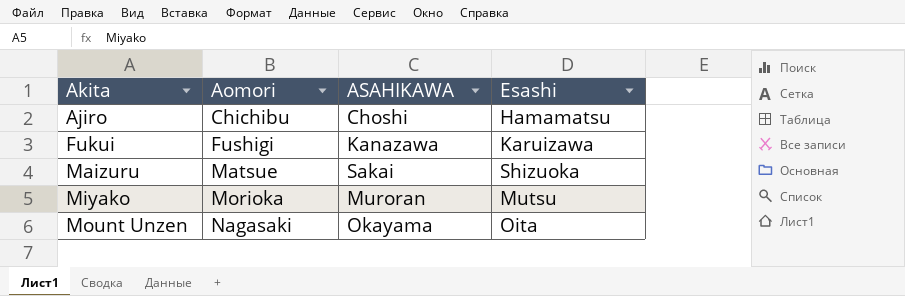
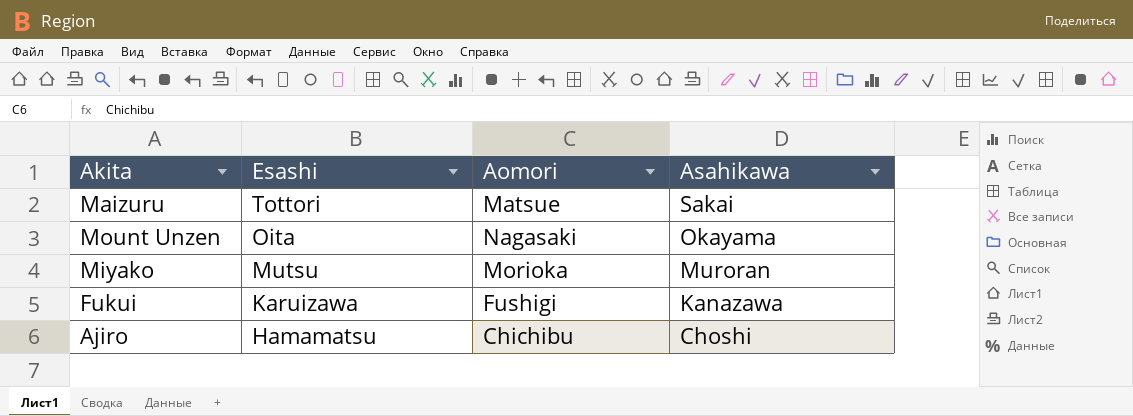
row order: Akita ascending -> Esashi descending
column Esashi | position: 4 -> 2
column name: ASAHIKAWA -> Asahikawa
Maizuru | Esashi: Shizuoka -> Tottori

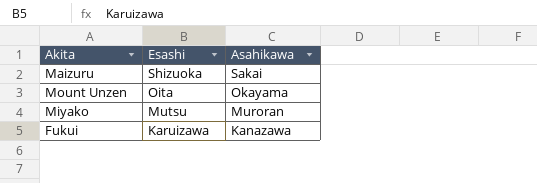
column Aomori | position: 3 -> none
row Ajiro: Hamamatsu | Chichibu | Choshi -> none
Maizuru | Esashi: Tottori -> Shizuoka

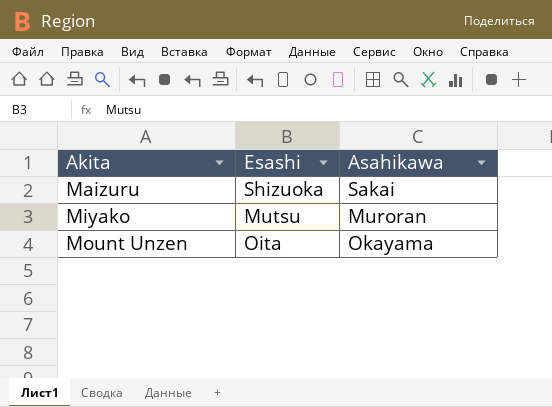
row order: Esashi descending -> Akita ascending
row Fukui: Karuizawa | Kanazawa -> none

